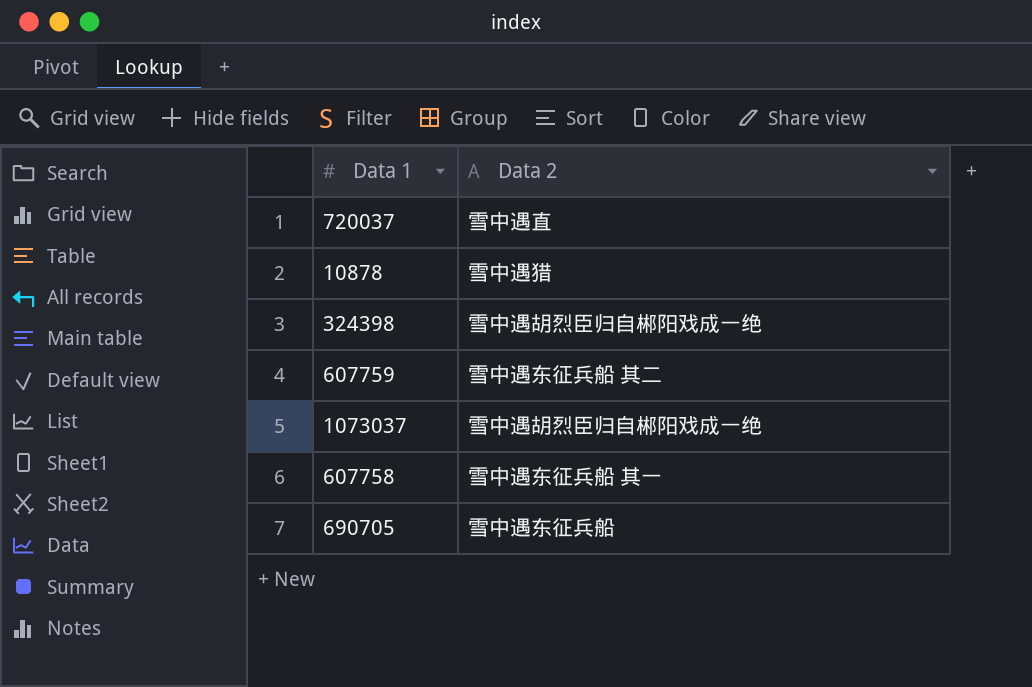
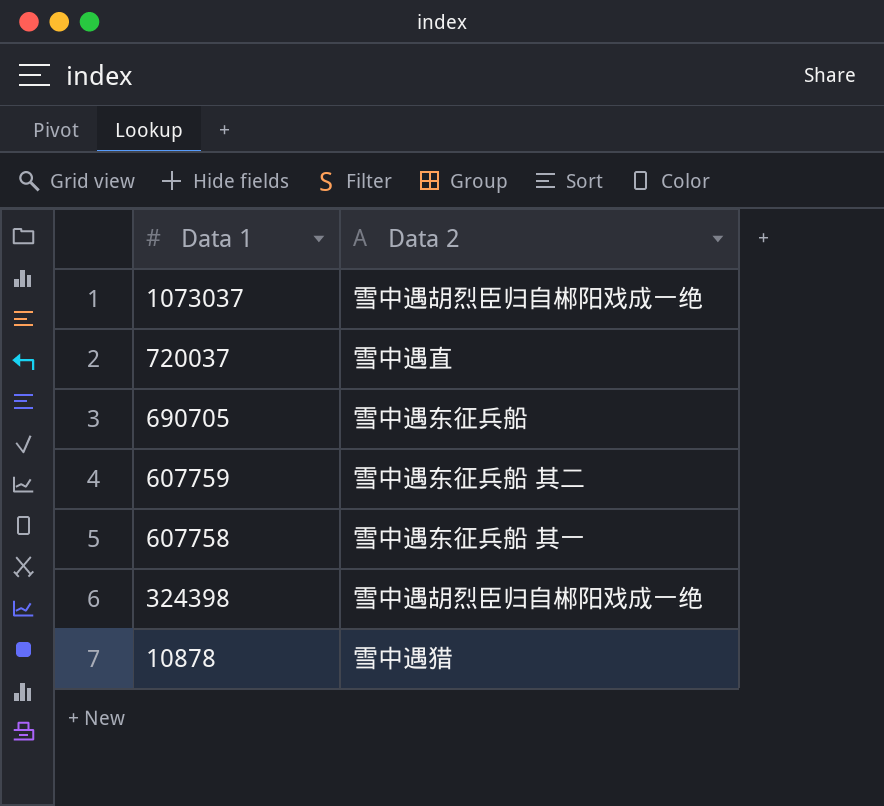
row order: none -> Data 1 descending

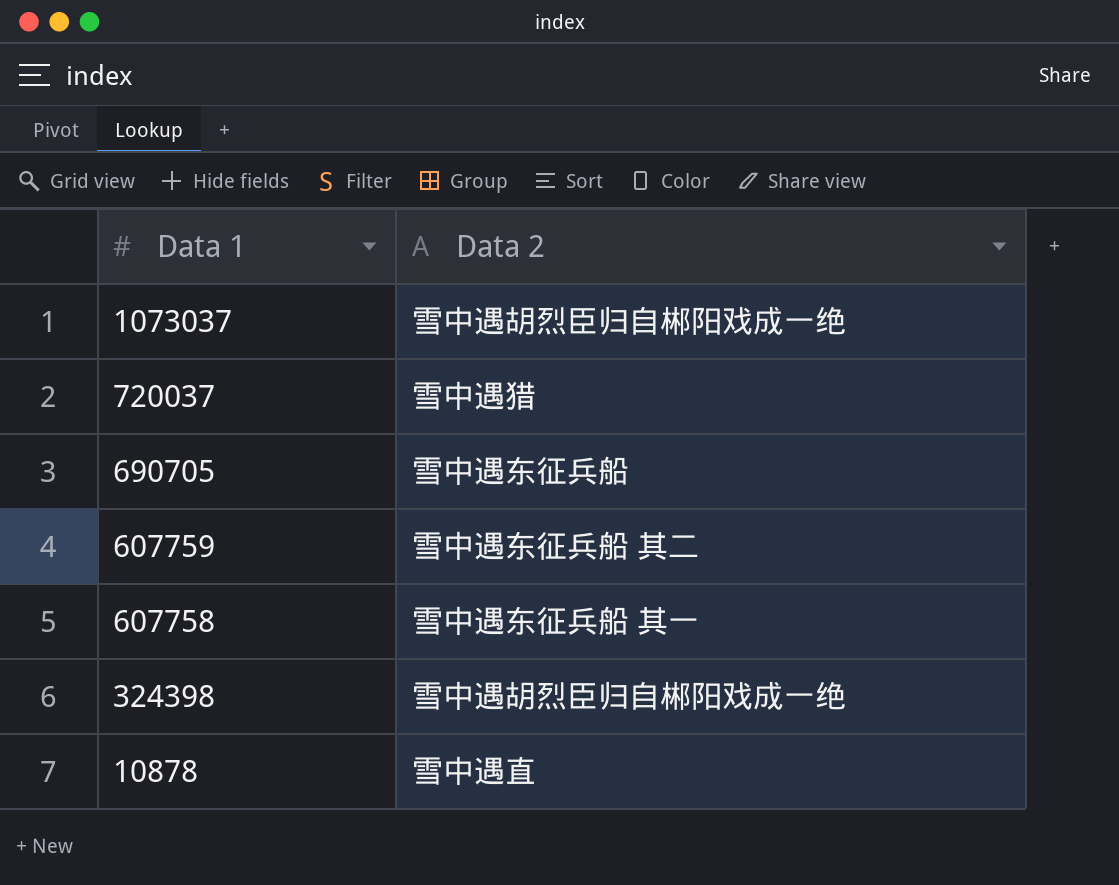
720037 | Data 2: 雪中遇直 -> 雪中遇猎
10878 | Data 2: 雪中遇猎 -> 雪中遇直

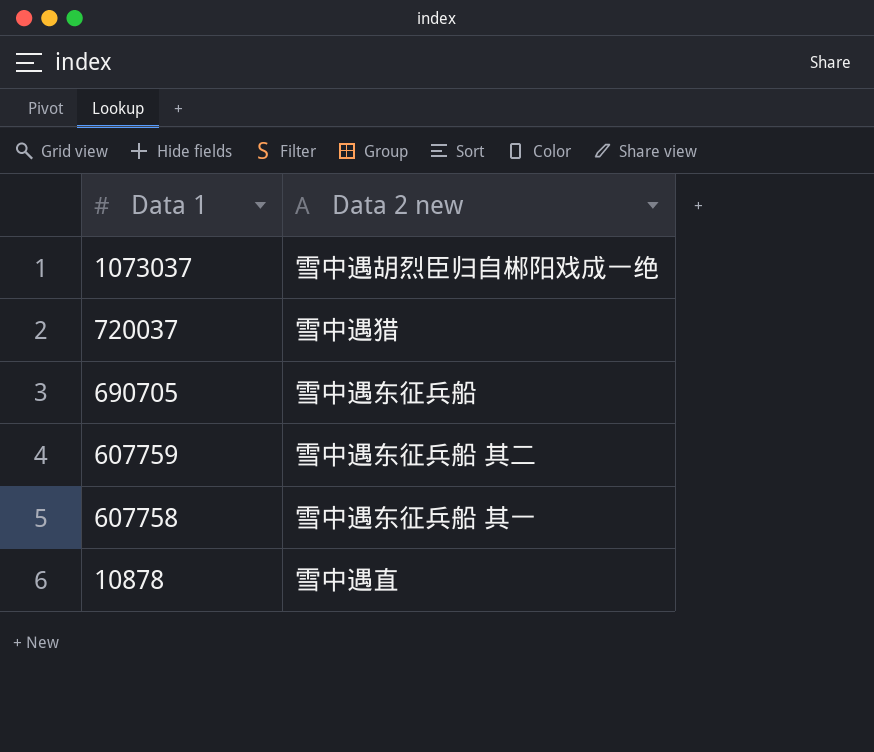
column name: Data 2 -> Data 2 new
row 324398: 雪中遇胡烈臣归自郴阳戏成一绝 -> none

